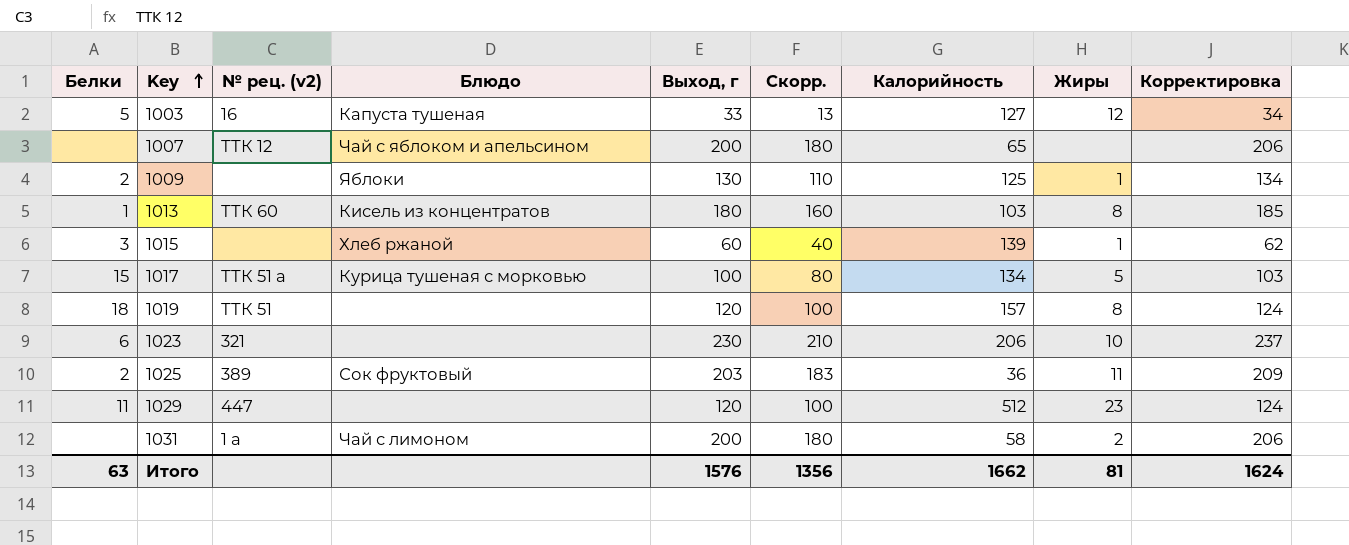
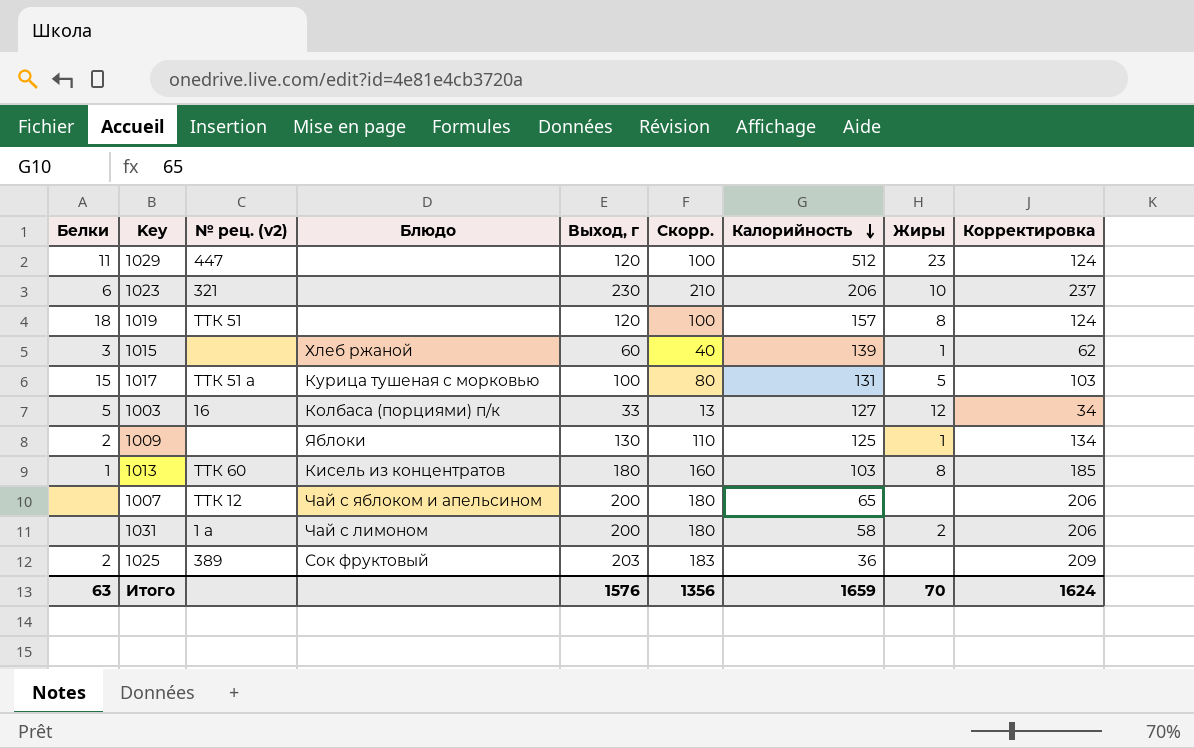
row order: Key ascending -> Калорийность descending
1017 | Калорийность: 134 -> 131
1003 | Блюдо: Капуста тушеная -> Колбаса (порциями) п/к
1025 | Жиры: 11 -> none
Итого | Калорийность: 1662 -> 1659
Итого | Жиры: 81 -> 70

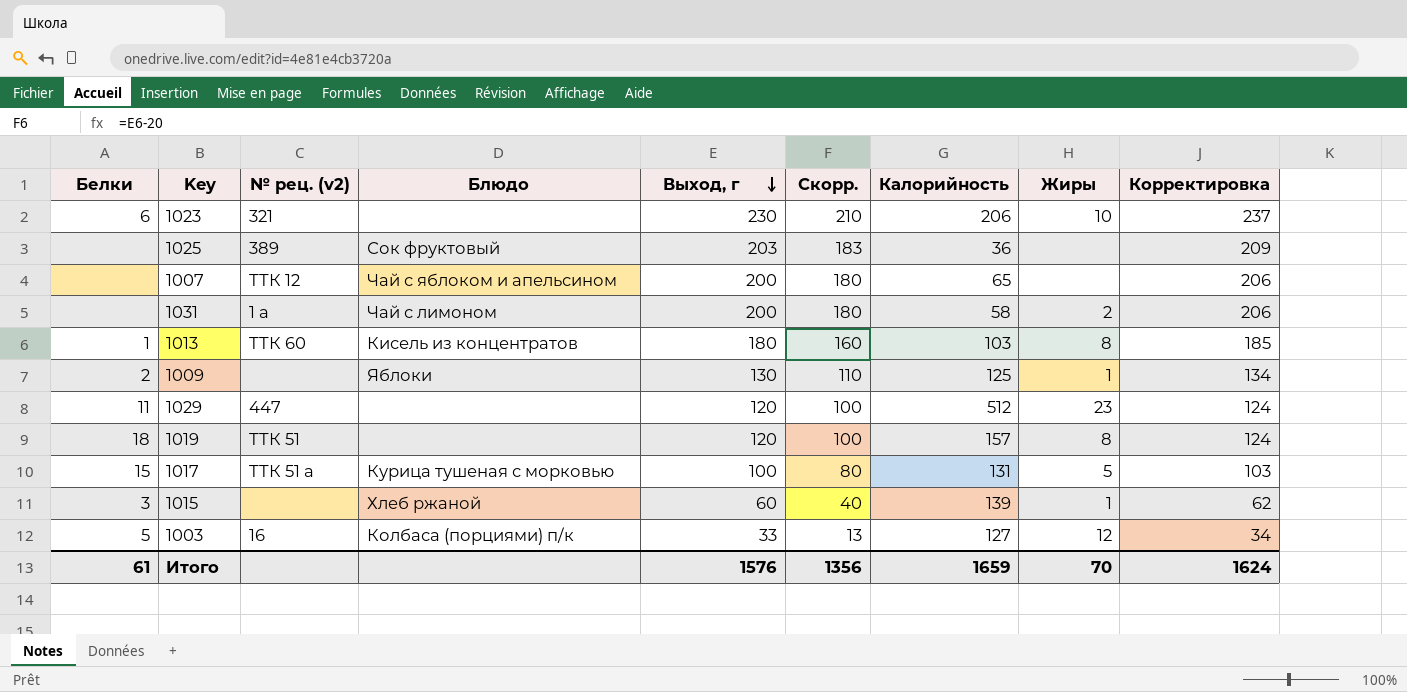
row order: Калорийность descending -> Выход, г descending
1025 | Белки: 2 -> none
Итого | Белки: 63 -> 61

